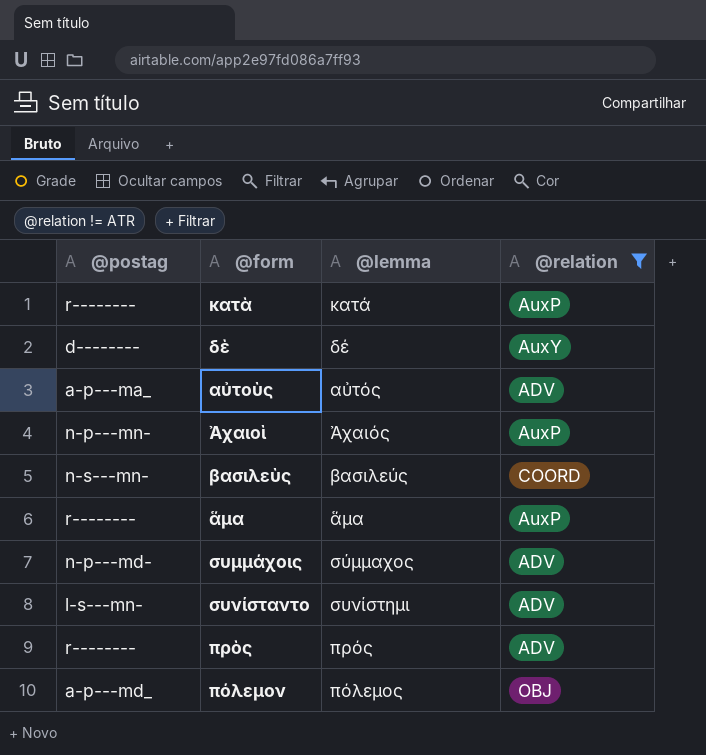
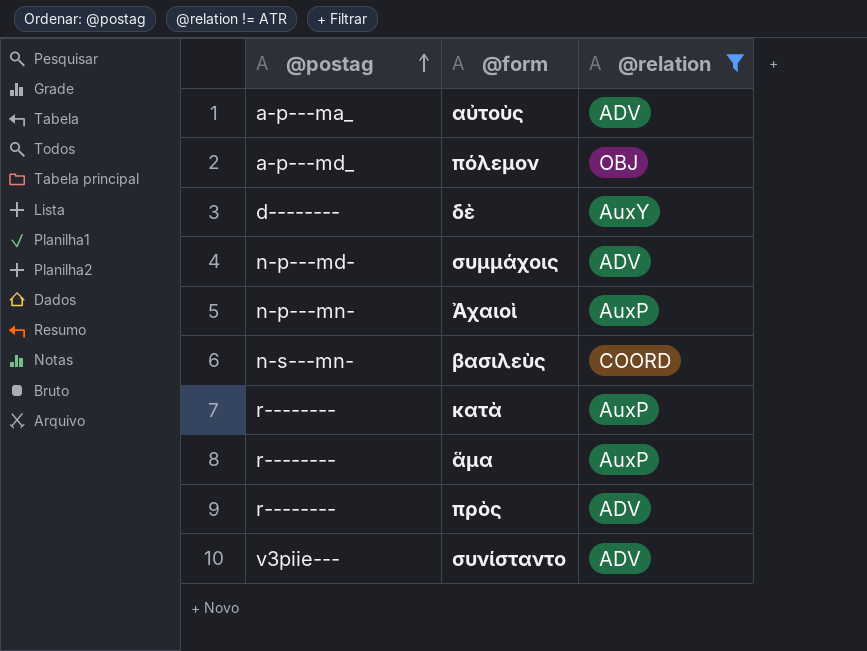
row order: none -> @postag ascending
column @lemma | position: 3 -> none
συνίσταντο | @postag: l-s---mn- -> v3piie---

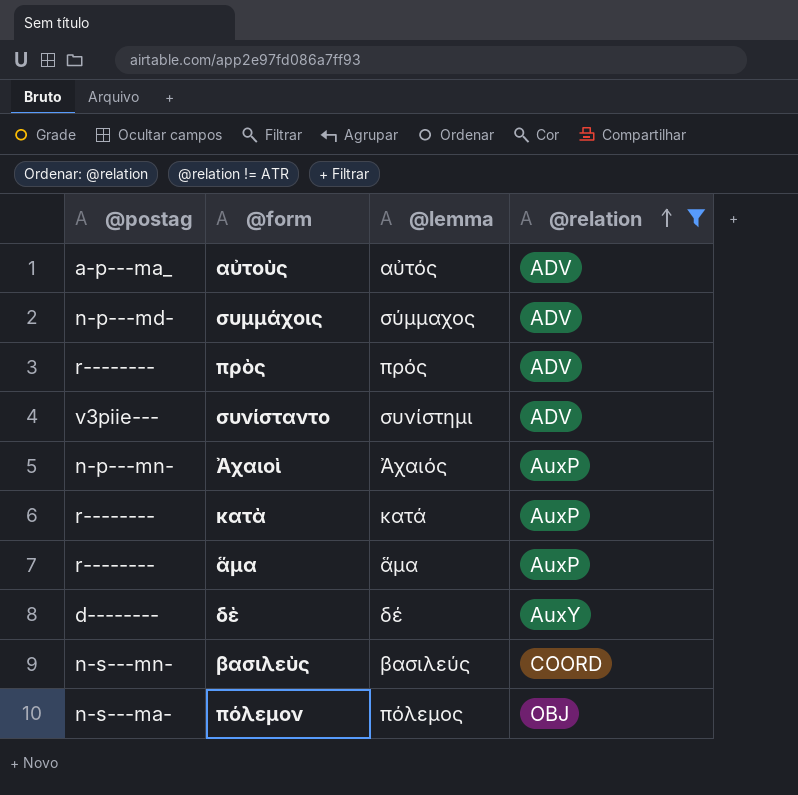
row order: @postag ascending -> @relation ascending
column @lemma | position: none -> 3
πόλεμον | @postag: a-p---md_ -> n-s---ma-

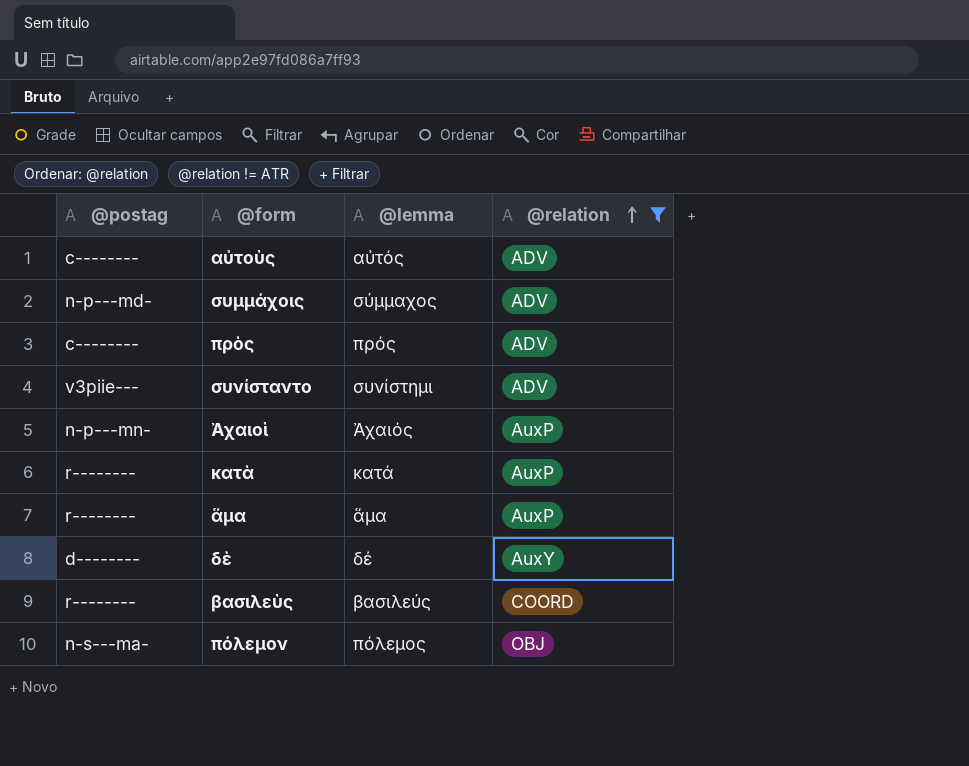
αὐτοὺς | @postag: a-p---ma_ -> c--------
πρὸς | @postag: r-------- -> c--------
βασιλεὺς | @postag: n-s---mn- -> r--------

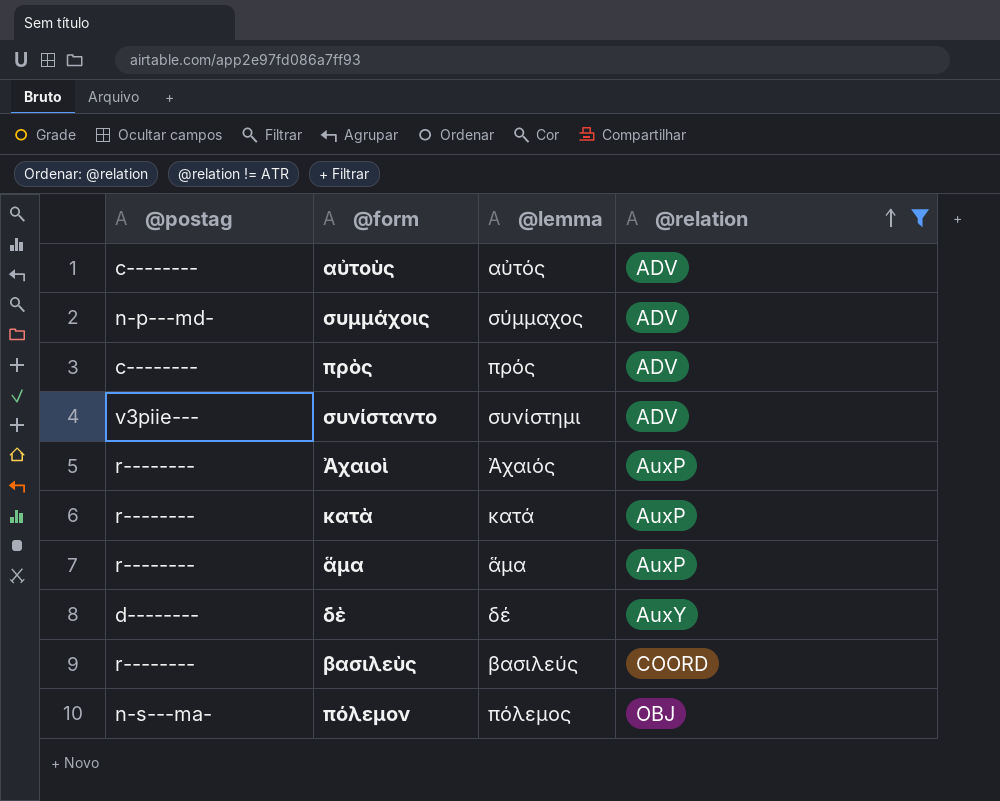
Ἀχαιοὶ | @postag: n-p---mn- -> r--------

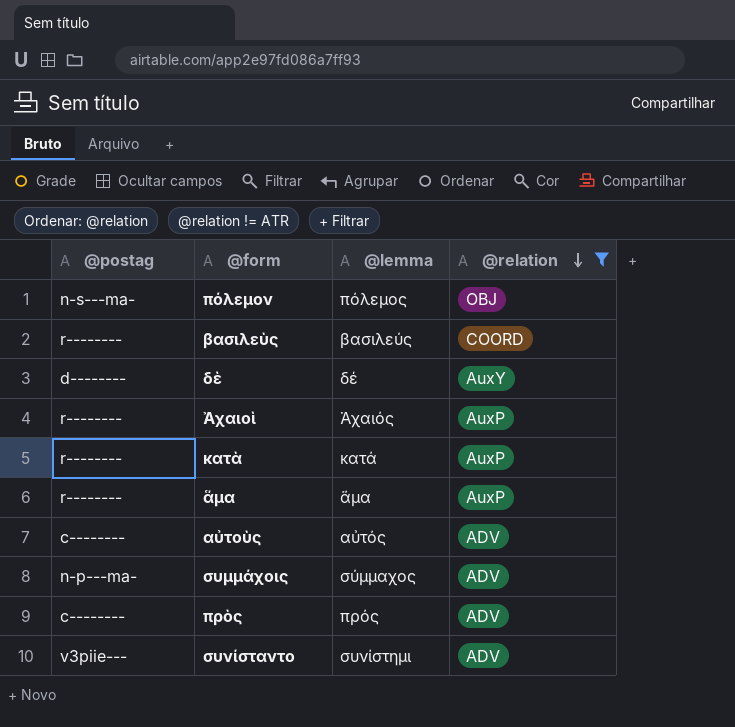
row order: @relation ascending -> @relation descending
συμμάχοις | @postag: n-p---md- -> n-p---ma-

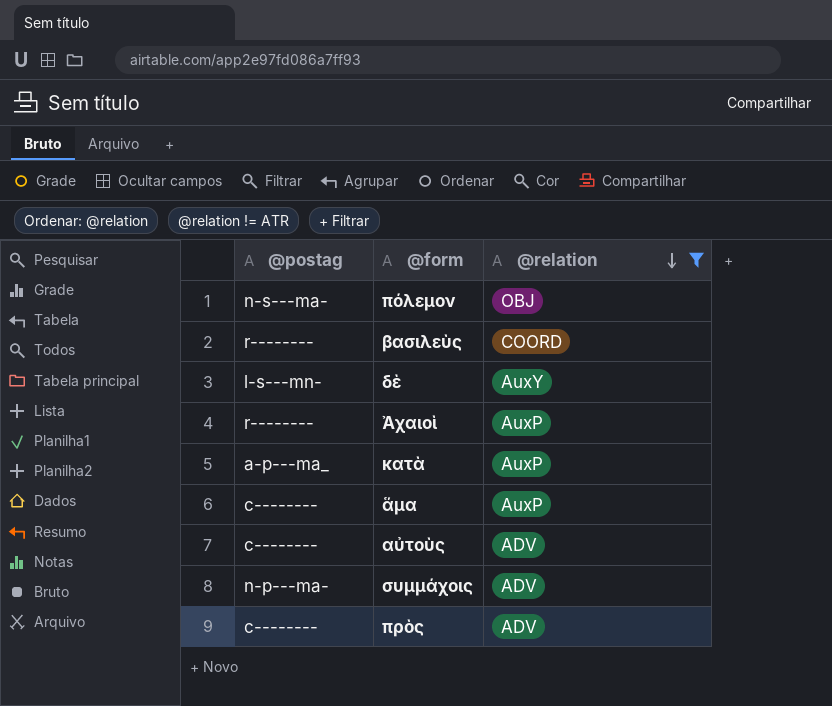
column @lemma | position: 3 -> none
row συνίσταντο: v3piie--- | συνίστημι | ADV -> none
δὲ | @postag: d-------- -> l-s---mn-
κατὰ | @postag: r-------- -> a-p---ma_
ἅμα | @postag: r-------- -> c--------

